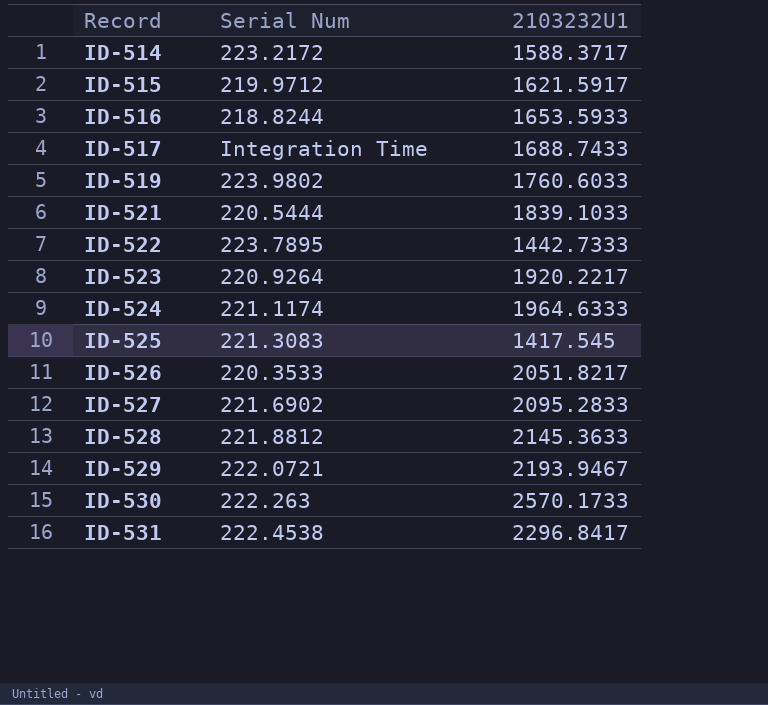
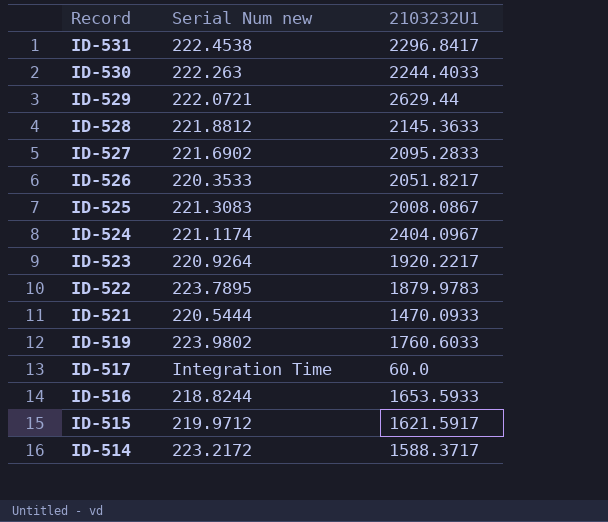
row order: Record ascending -> Record descending
column name: Serial Num -> Serial Num new
ID-530 | 2103232U1: 2570.1733 -> 2244.4033
ID-529 | 2103232U1: 2193.9467 -> 2629.44
ID-525 | 2103232U1: 1417.545 -> 2008.0867
ID-524 | 2103232U1: 1964.6333 -> 2404.0967
ID-522 | 2103232U1: 1442.7333 -> 1879.9783
ID-521 | 2103232U1: 1839.1033 -> 1470.0933
ID-517 | 2103232U1: 1688.7433 -> 60.0

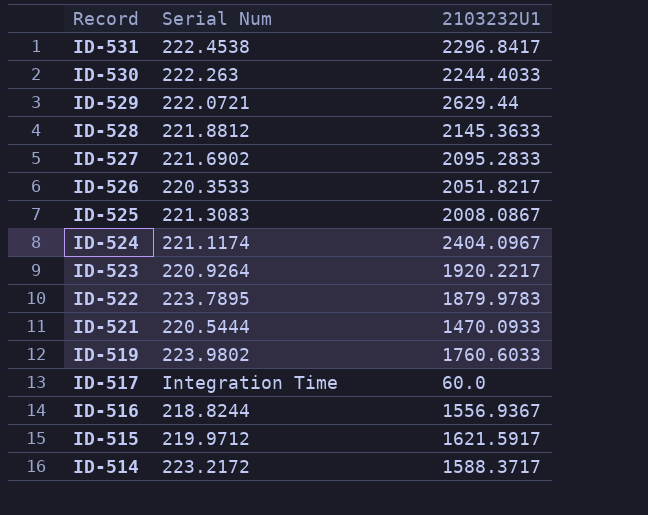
column name: Serial Num new -> Serial Num
ID-516 | 2103232U1: 1653.5933 -> 1556.9367

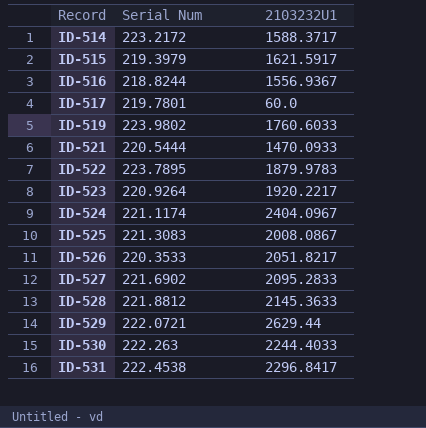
row order: Record descending -> Record ascending
ID-515 | Serial Num: 219.9712 -> 219.3979
ID-517 | Serial Num: Integration Time -> 219.7801

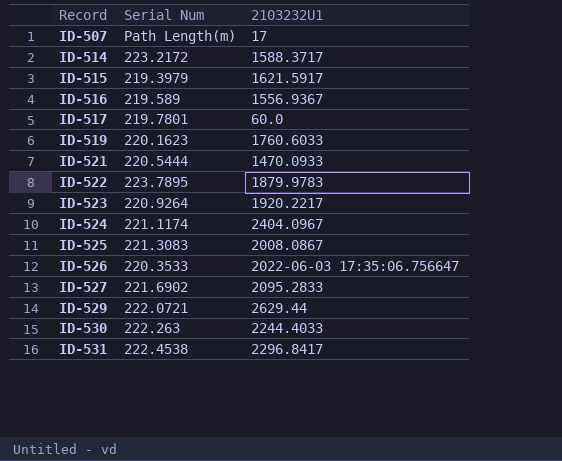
row ID-528: 221.8812 | 2145.3633 -> none
row ID-507: none -> Path Length(m) | 17
ID-516 | Serial Num: 218.8244 -> 219.589
ID-519 | Serial Num: 223.9802 -> 220.1623
ID-526 | 2103232U1: 2051.8217 -> 2022-06-03 17:35:06.756647

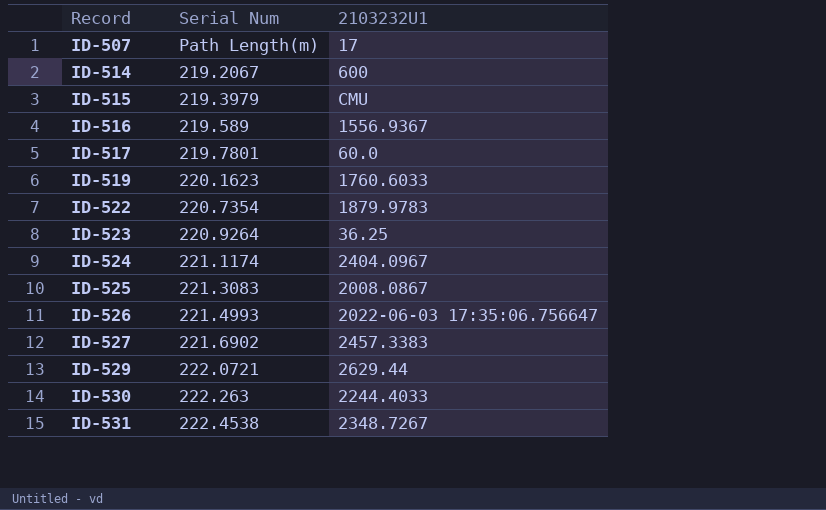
row ID-521: 220.5444 | 1470.0933 -> none
ID-514 | Serial Num: 223.2172 -> 219.2067
ID-514 | 2103232U1: 1588.3717 -> 600
ID-515 | 2103232U1: 1621.5917 -> CMU
ID-522 | Serial Num: 223.7895 -> 220.7354
ID-523 | 2103232U1: 1920.2217 -> 36.25
ID-526 | Serial Num: 220.3533 -> 221.4993
ID-527 | 2103232U1: 2095.2833 -> 2457.3383
ID-531 | 2103232U1: 2296.8417 -> 2348.7267

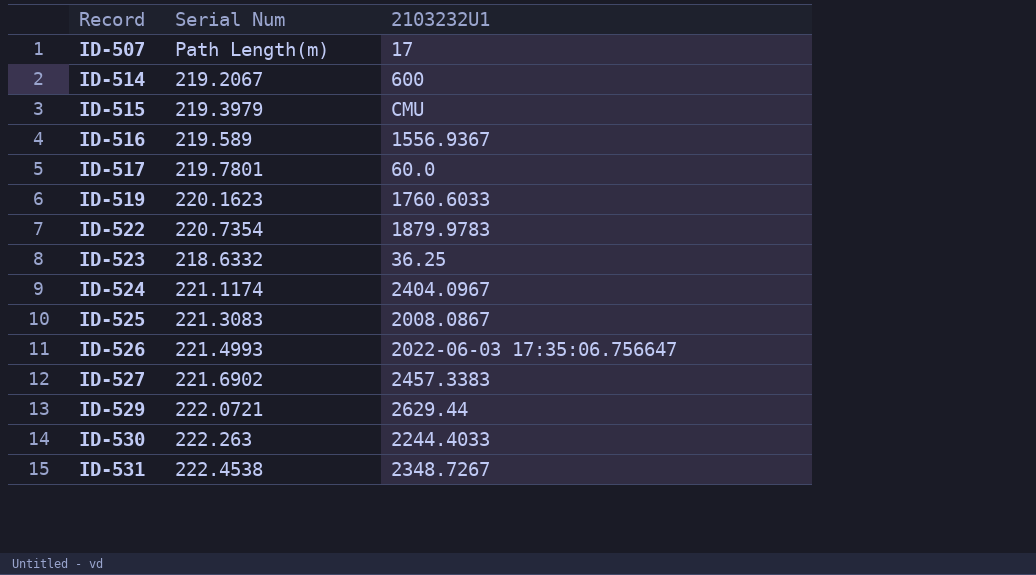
ID-523 | Serial Num: 220.9264 -> 218.6332

